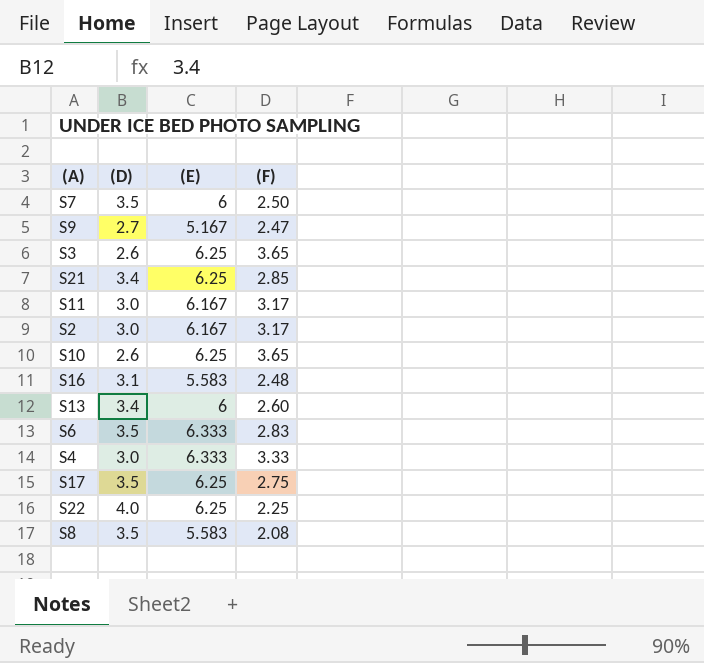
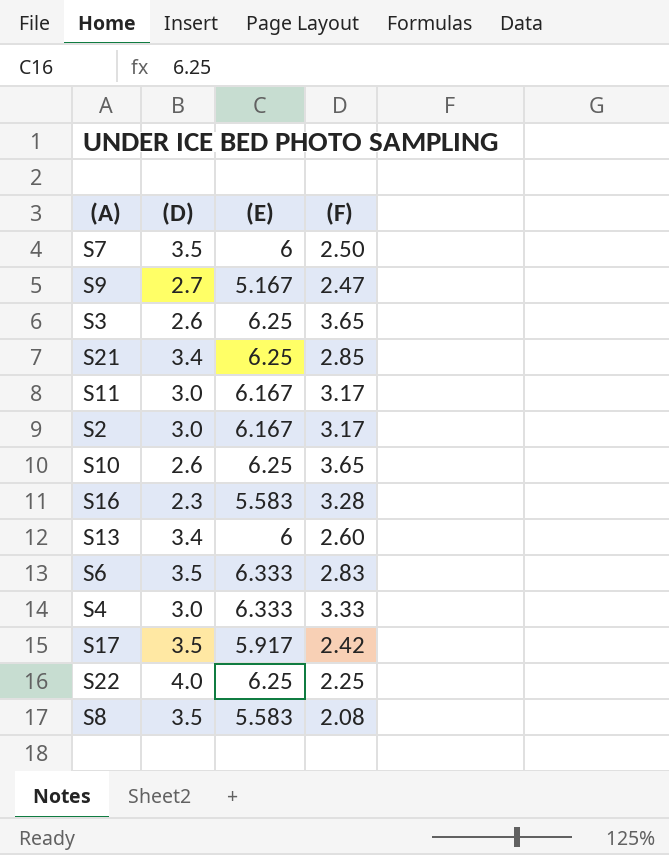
S16 | (D): 3.1 -> 2.3
S16 | (F): 2.48 -> 3.28
S17 | (E): 6.25 -> 5.917
S17 | (F): 2.75 -> 2.42

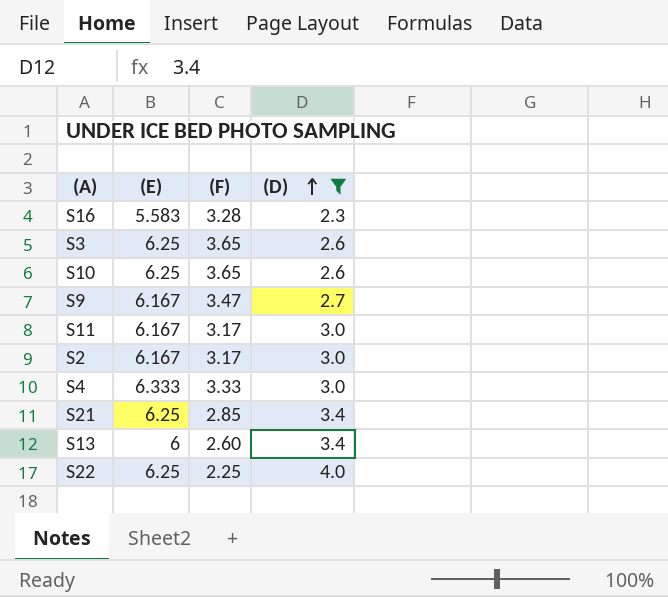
filter: none -> (D) != 3.5
row order: none -> (D) ascending
column (D) | position: 2 -> 4
S9 | (E): 5.167 -> 6.167
S9 | (F): 2.47 -> 3.47

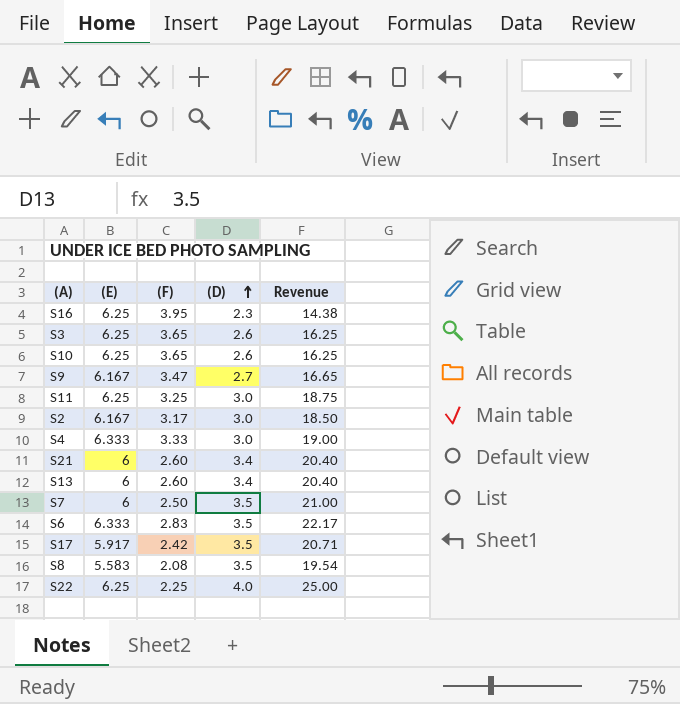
filter: (D) != 3.5 -> none
column Revenue | formula: none -> [(E)] * [(D)]
S16 | (E): 5.583 -> 6.25
S16 | (F): 3.28 -> 3.95
S11 | (E): 6.167 -> 6.25
S11 | (F): 3.17 -> 3.25
S21 | (E): 6.25 -> 6
S21 | (F): 2.85 -> 2.60

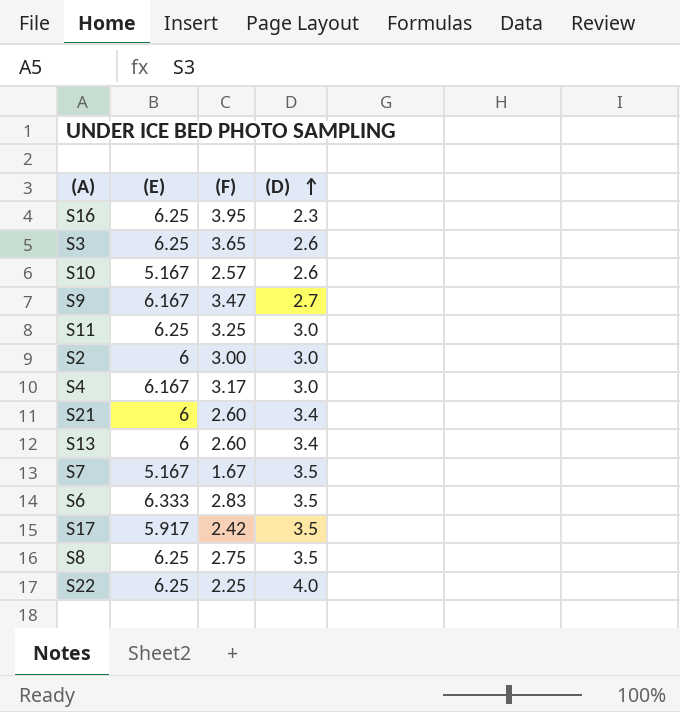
column Revenue | formula: [(E)] * [(D)] -> none
S10 | (E): 6.25 -> 5.167
S10 | (F): 3.65 -> 2.57
S2 | (E): 6.167 -> 6
S2 | (F): 3.17 -> 3.00
S4 | (E): 6.333 -> 6.167
S4 | (F): 3.33 -> 3.17
S7 | (E): 6 -> 5.167
S7 | (F): 2.50 -> 1.67
S8 | (E): 5.583 -> 6.25
S8 | (F): 2.08 -> 2.75

